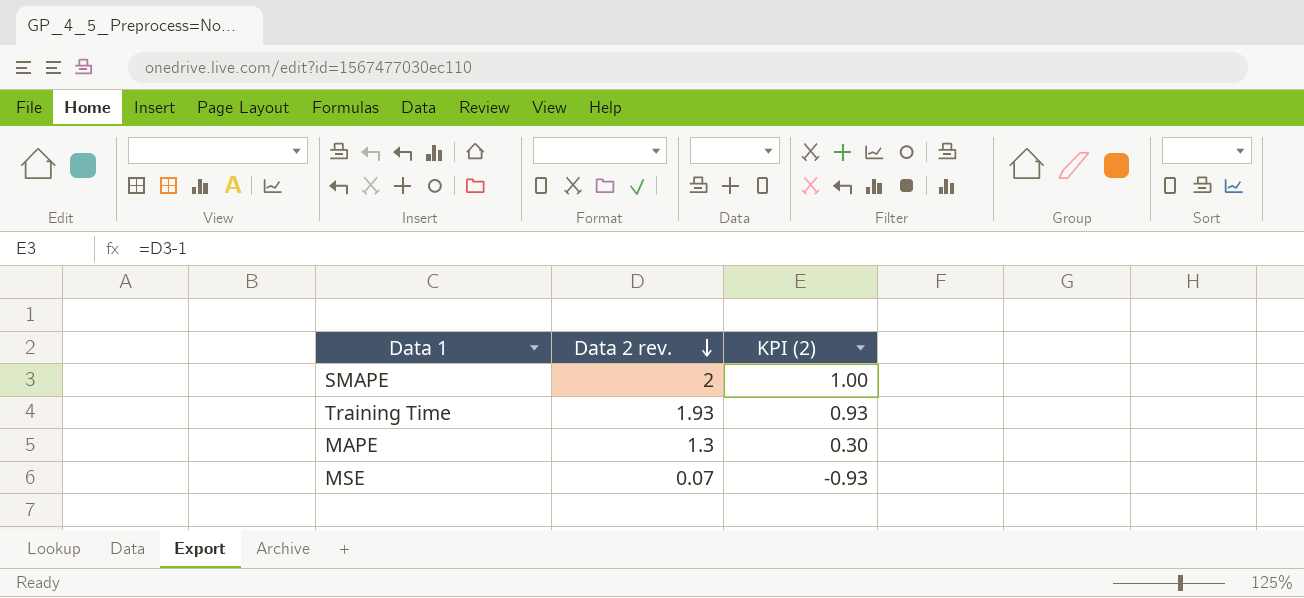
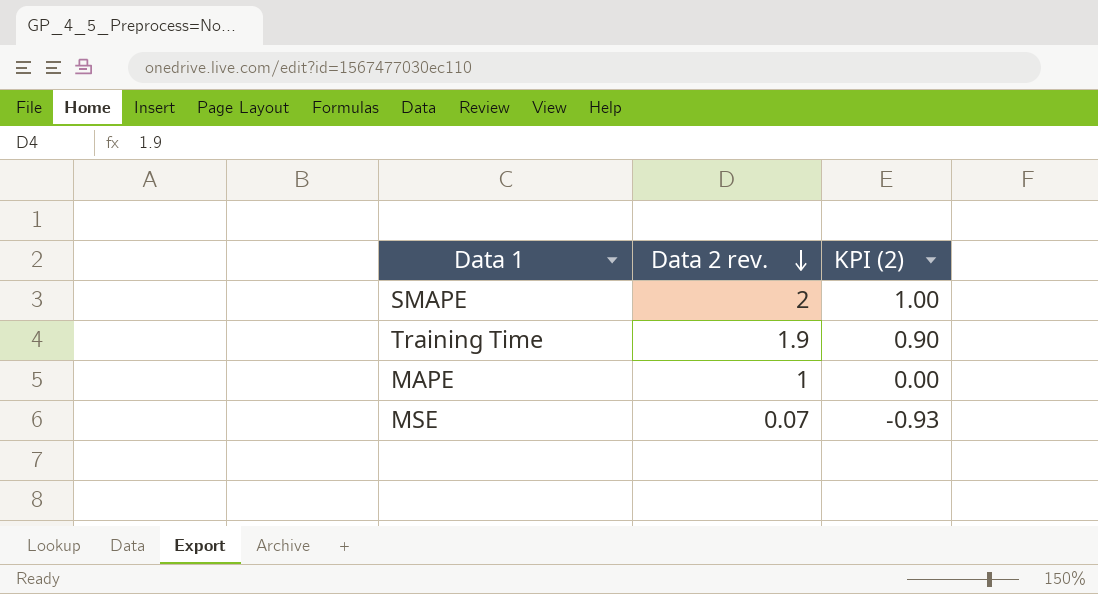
Training Time | Data 2 rev.: 1.93 -> 1.9
Training Time | KPI (2): 0.93 -> 0.90
MAPE | Data 2 rev.: 1.3 -> 1
MAPE | KPI (2): 0.30 -> 0.00

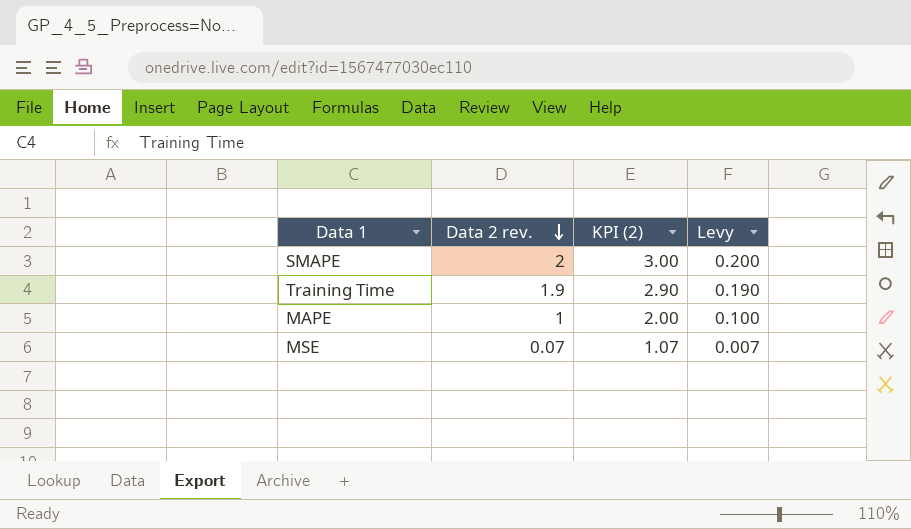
column KPI (2) | formula: [Data 2 rev.] - 1 -> [Data 2 rev.] + 1
column Levy | formula: none -> [Data 2 rev.] * 0.1

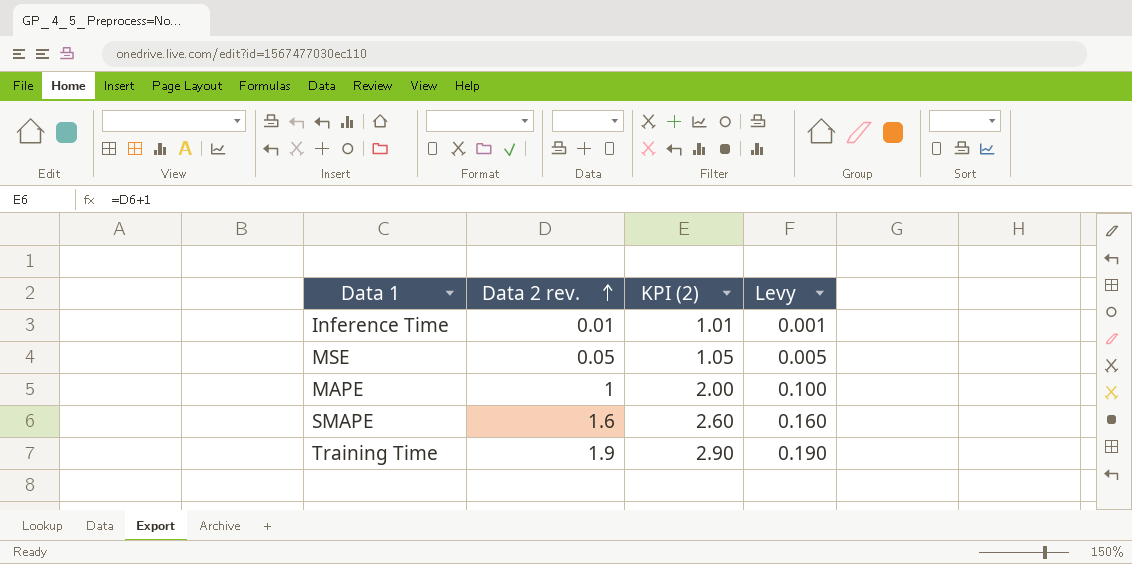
row order: Data 2 rev. descending -> Data 2 rev. ascending
row Inference Time: none -> 0.01 | 1.01 | 0.001
MSE | Data 2 rev.: 0.07 -> 0.05
MSE | KPI (2): 1.07 -> 1.05
MSE | Levy: 0.007 -> 0.005
SMAPE | Data 2 rev.: 2 -> 1.6
SMAPE | KPI (2): 3.00 -> 2.60
SMAPE | Levy: 0.200 -> 0.160

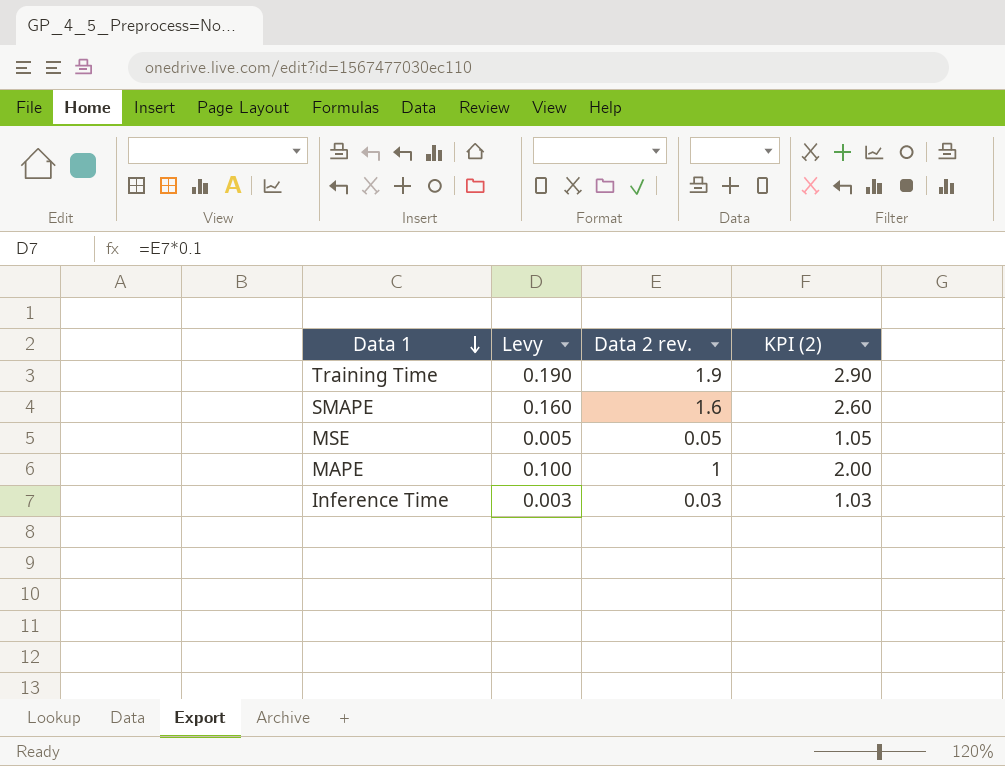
row order: Data 2 rev. ascending -> Data 1 descending
column Levy | position: 4 -> 2
Inference Time | Levy: 0.001 -> 0.003
Inference Time | Data 2 rev.: 0.01 -> 0.03
Inference Time | KPI (2): 1.01 -> 1.03

